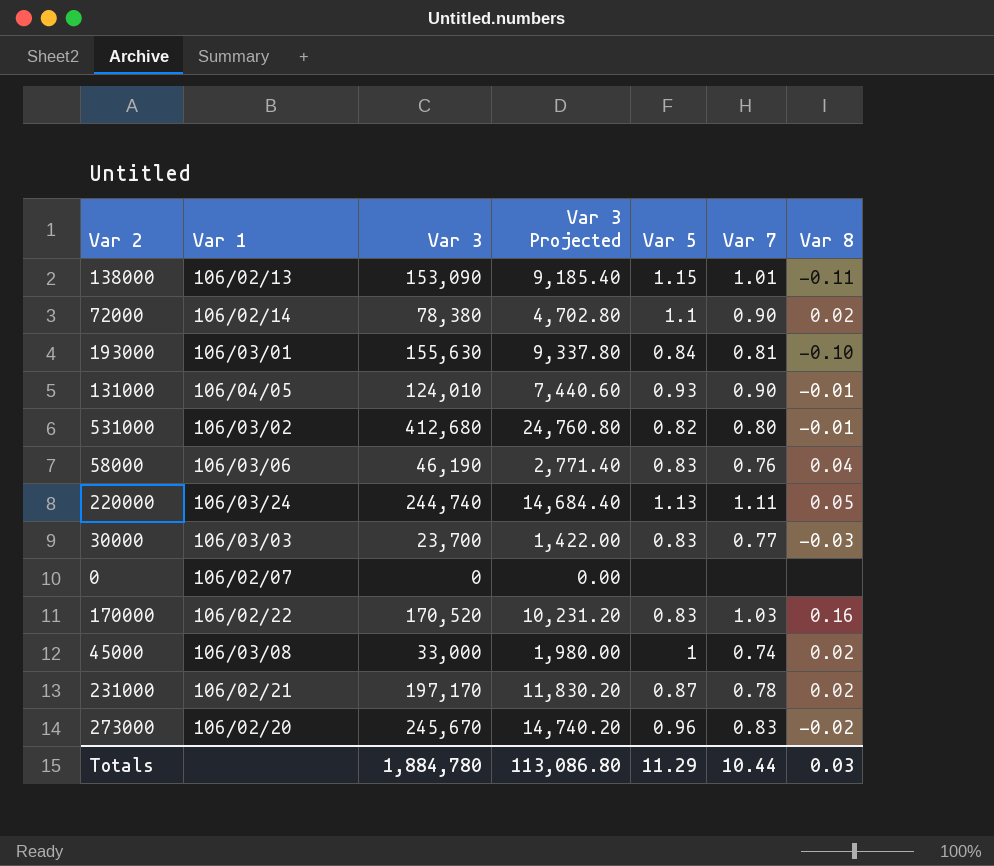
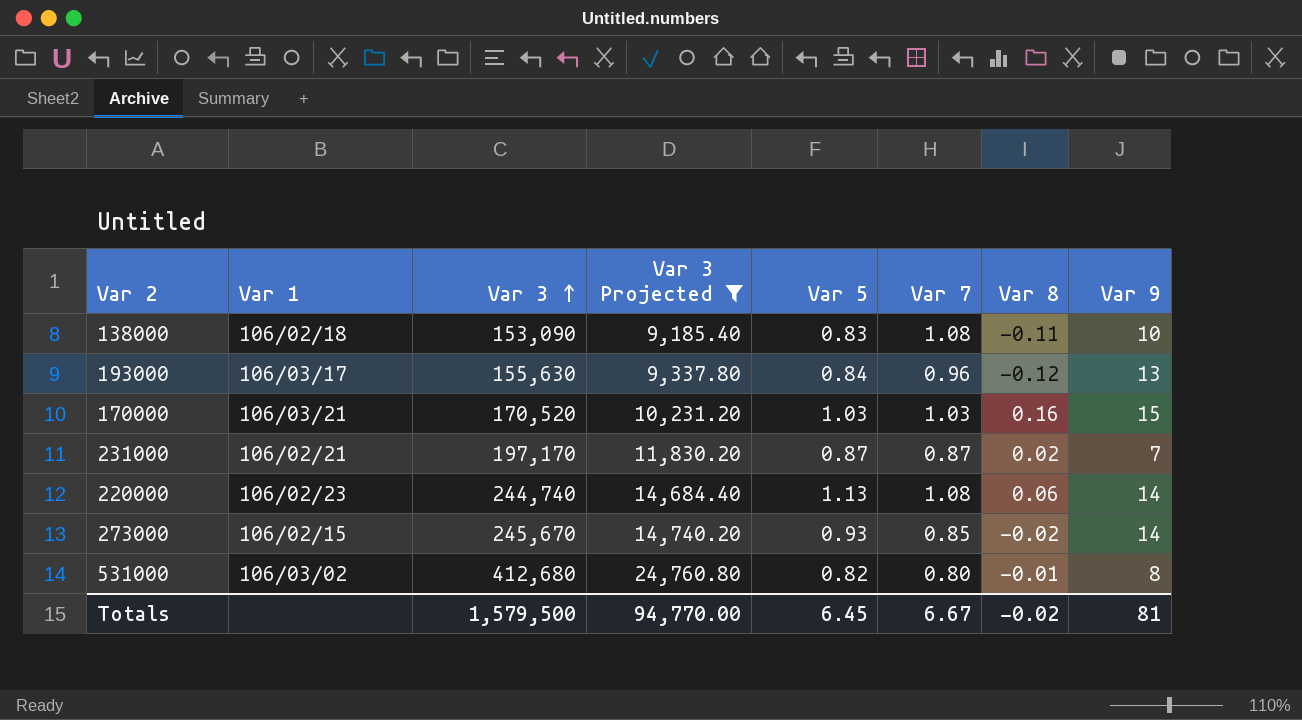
filter: none -> Var 3 Projected >= 9,185.40
row order: none -> Var 3 ascending
column Var 9 | position: none -> 8
138000 | Var 1: 106/02/13 -> 106/02/18
138000 | Var 5: 1.15 -> 0.83
138000 | Var 7: 1.01 -> 1.08
193000 | Var 1: 106/03/01 -> 106/03/17
193000 | Var 7: 0.81 -> 0.96
193000 | Var 8: -0.10 -> -0.12
170000 | Var 1: 106/02/22 -> 106/03/21
170000 | Var 5: 0.83 -> 1.03
231000 | Var 7: 0.78 -> 0.87
220000 | Var 1: 106/03/24 -> 106/02/23
220000 | Var 7: 1.11 -> 1.08
220000 | Var 8: 0.05 -> 0.06
273000 | Var 1: 106/02/20 -> 106/02/15
273000 | Var 5: 0.96 -> 0.93
273000 | Var 7: 0.83 -> 0.85
Totals | Var 3: 1,884,780 -> 1,579,500
Totals | Var 3 Projected: 113,086.80 -> 94,770.00
Totals | Var 5: 11.29 -> 6.45
Totals | Var 7: 10.44 -> 6.67
Totals | Var 8: 0.03 -> -0.02

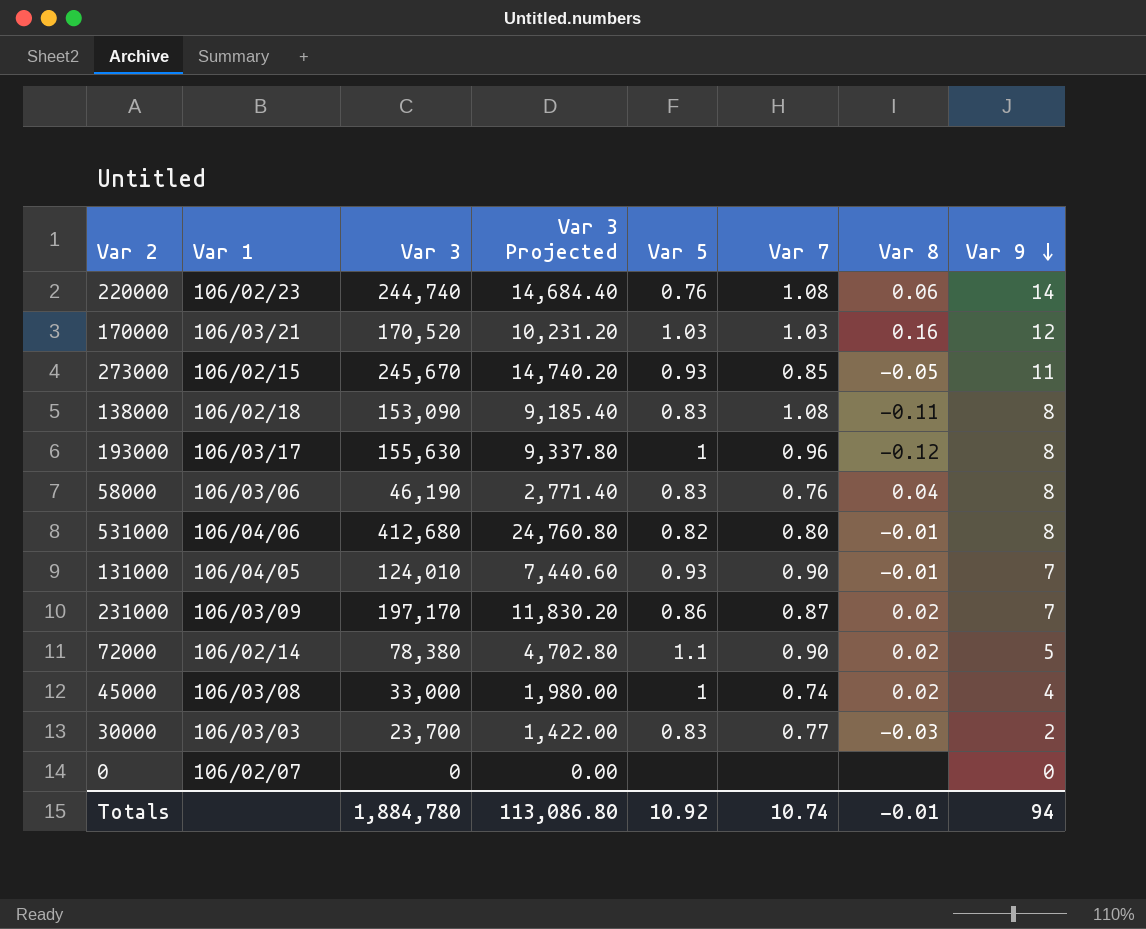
filter: Var 3 Projected >= 9,185.40 -> none
row order: Var 3 ascending -> Var 9 descending
220000 | Var 5: 1.13 -> 0.76
170000 | Var 9: 15 -> 12
273000 | Var 8: -0.02 -> -0.05
273000 | Var 9: 14 -> 11
138000 | Var 9: 10 -> 8
193000 | Var 5: 0.84 -> 1
193000 | Var 9: 13 -> 8
531000 | Var 1: 106/03/02 -> 106/04/06
231000 | Var 1: 106/02/21 -> 106/03/09
231000 | Var 5: 0.87 -> 0.86
Totals | Var 3: 1,579,500 -> 1,884,780
Totals | Var 3 Projected: 94,770.00 -> 113,086.80
Totals | Var 5: 6.45 -> 10.92
Totals | Var 7: 6.67 -> 10.74
Totals | Var 8: -0.02 -> -0.01
Totals | Var 9: 81 -> 94

